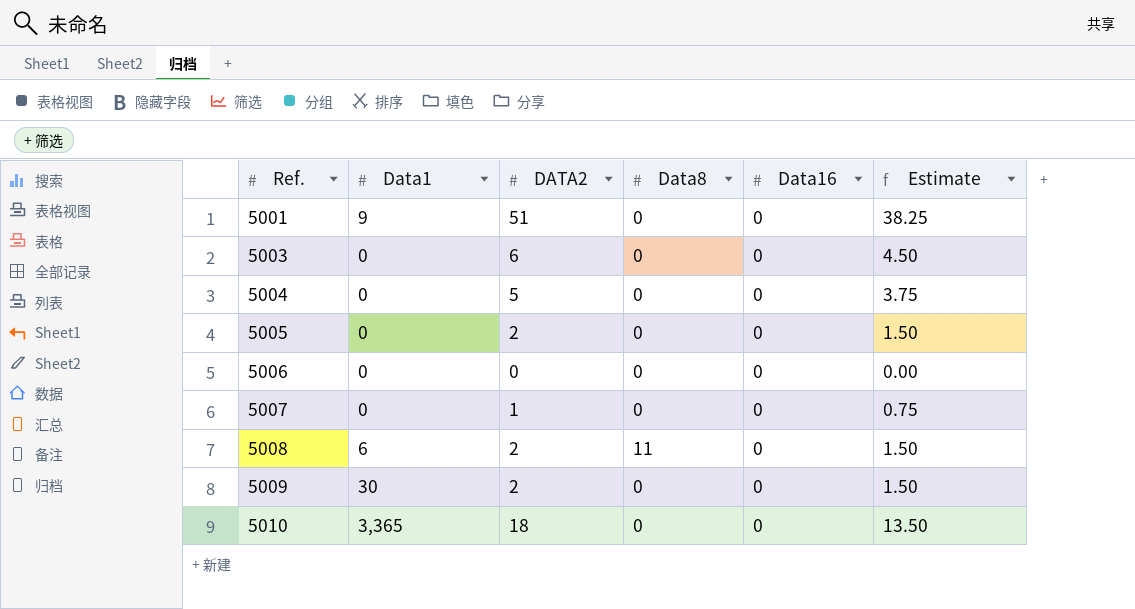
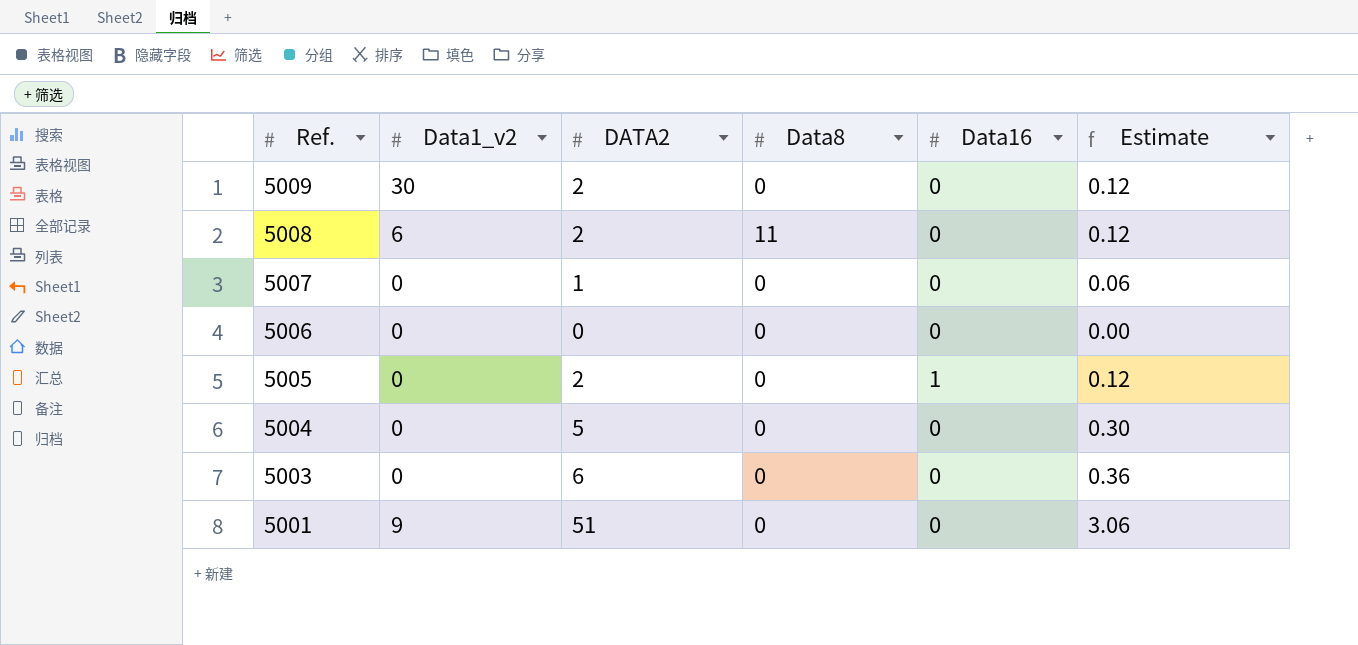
row order: Ref. ascending -> Ref. descending
column name: Data1 -> Data1_v2
column Estimate | formula: [DATA2] * 0.75 -> [DATA2] * 0.06
row 5010: 3,365 | 18 | 0 | 0 | 13.50 -> none
5005 | Data16: 0 -> 1

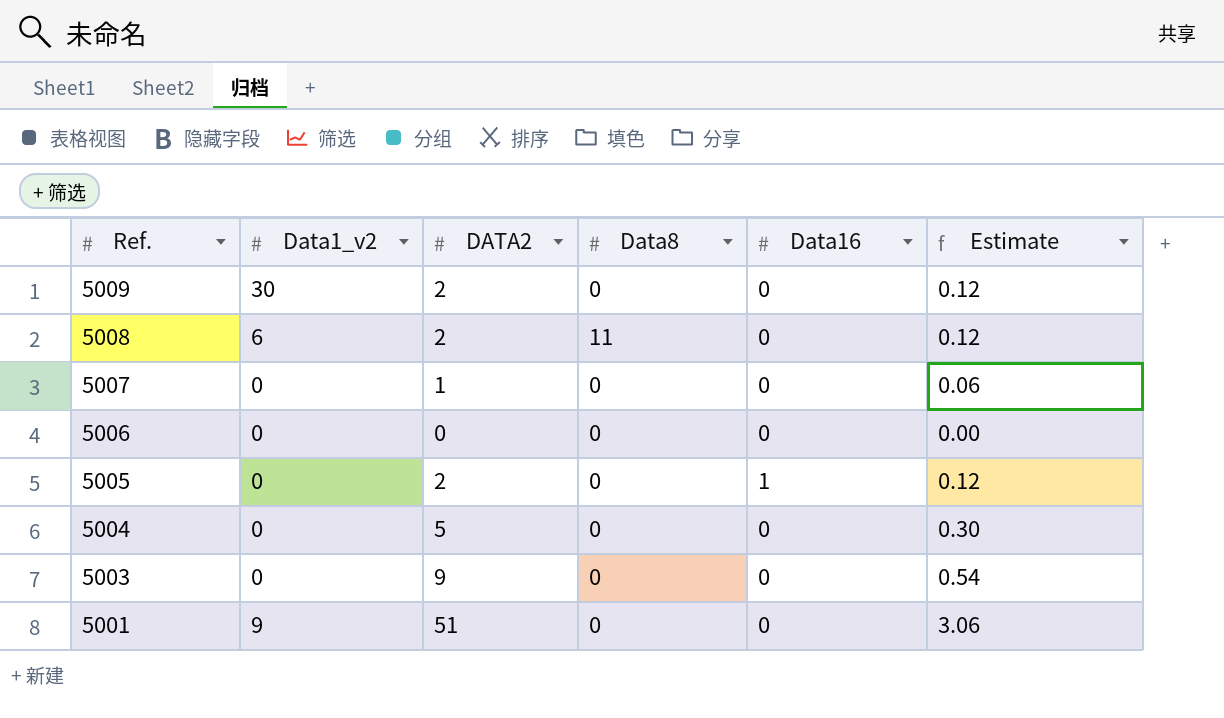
5003 | DATA2: 6 -> 9
5003 | Estimate: 0.36 -> 0.54

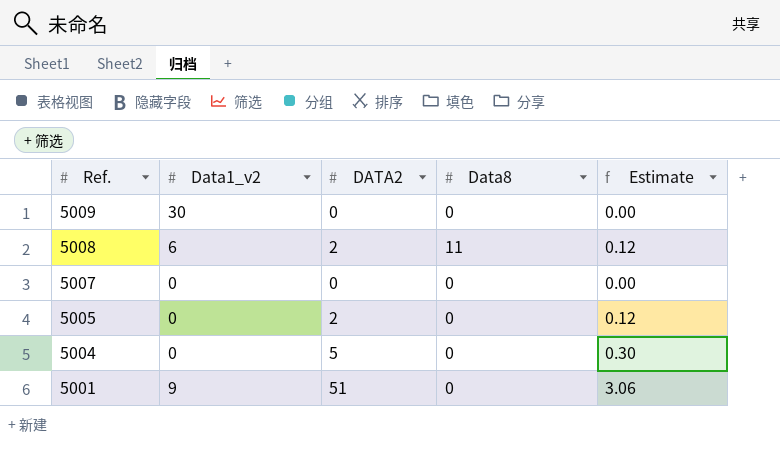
column Data16 | position: 5 -> none
row 5006: 0 | 0 | 0 | 0 | 0.00 -> none
row 5003: 0 | 9 | 0 | 0 | 0.54 -> none
5009 | DATA2: 2 -> 0
5009 | Estimate: 0.12 -> 0.00
5007 | DATA2: 1 -> 0
5007 | Estimate: 0.06 -> 0.00

